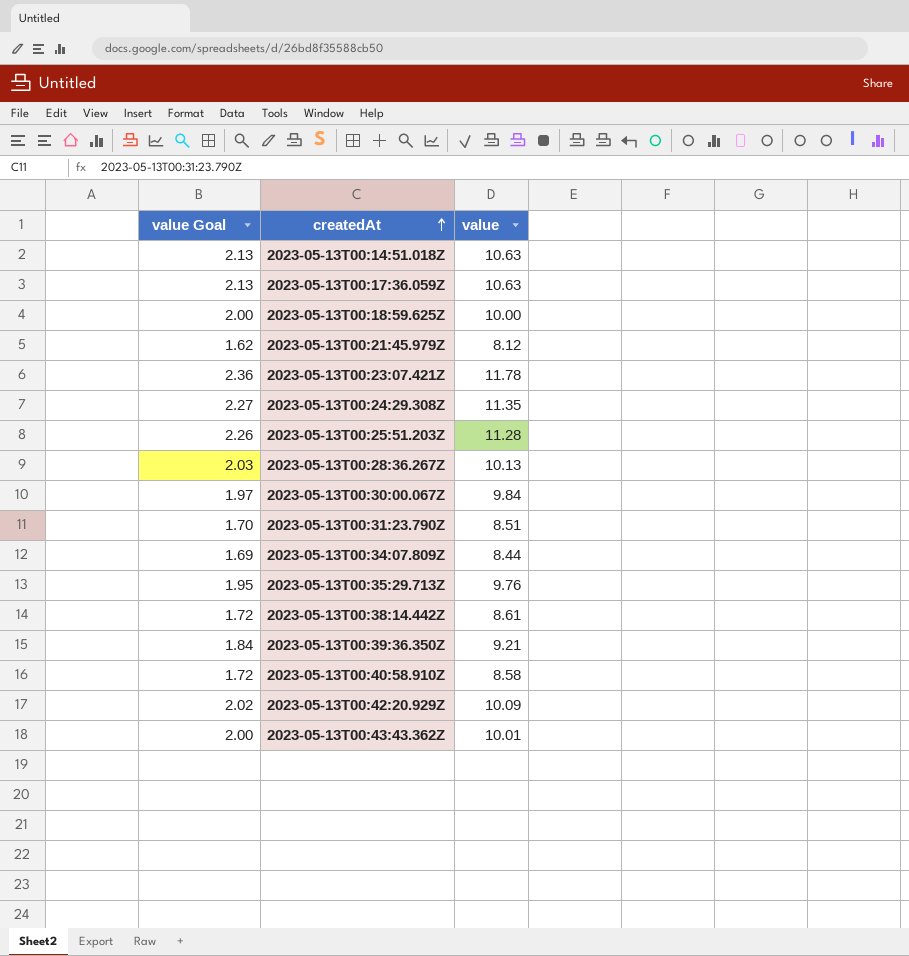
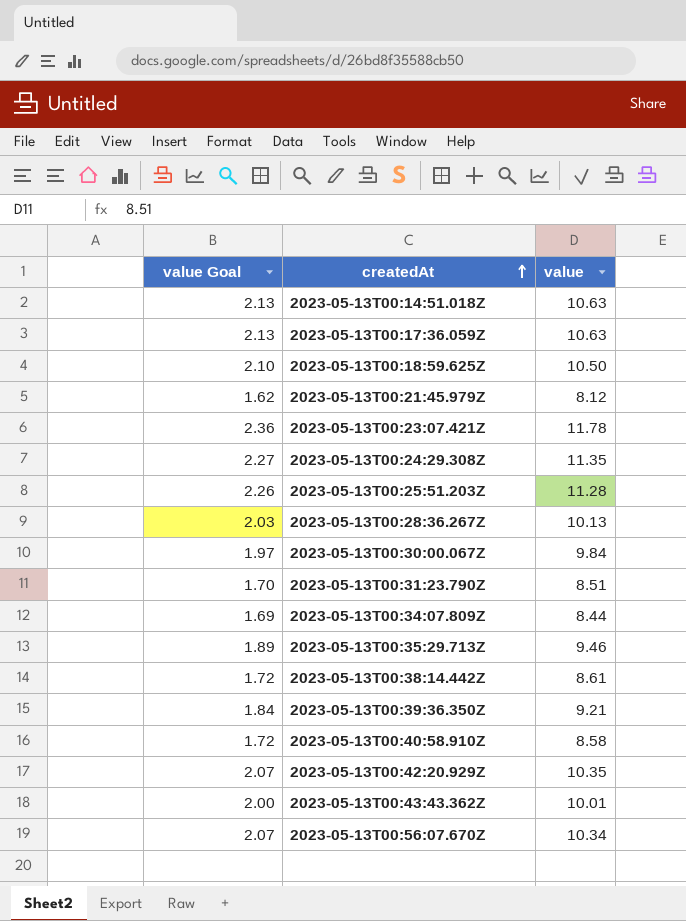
2023-05-13T00:18:59.625Z | value Goal: 2.00 -> 2.10
2023-05-13T00:18:59.625Z | value: 10.00 -> 10.50
2023-05-13T00:35:29.713Z | value Goal: 1.95 -> 1.89
2023-05-13T00:35:29.713Z | value: 9.76 -> 9.46
2023-05-13T00:42:20.929Z | value Goal: 2.02 -> 2.07
2023-05-13T00:42:20.929Z | value: 10.09 -> 10.35
row 2023-05-13T00:56:07.670Z: none -> 2.07 | 10.34

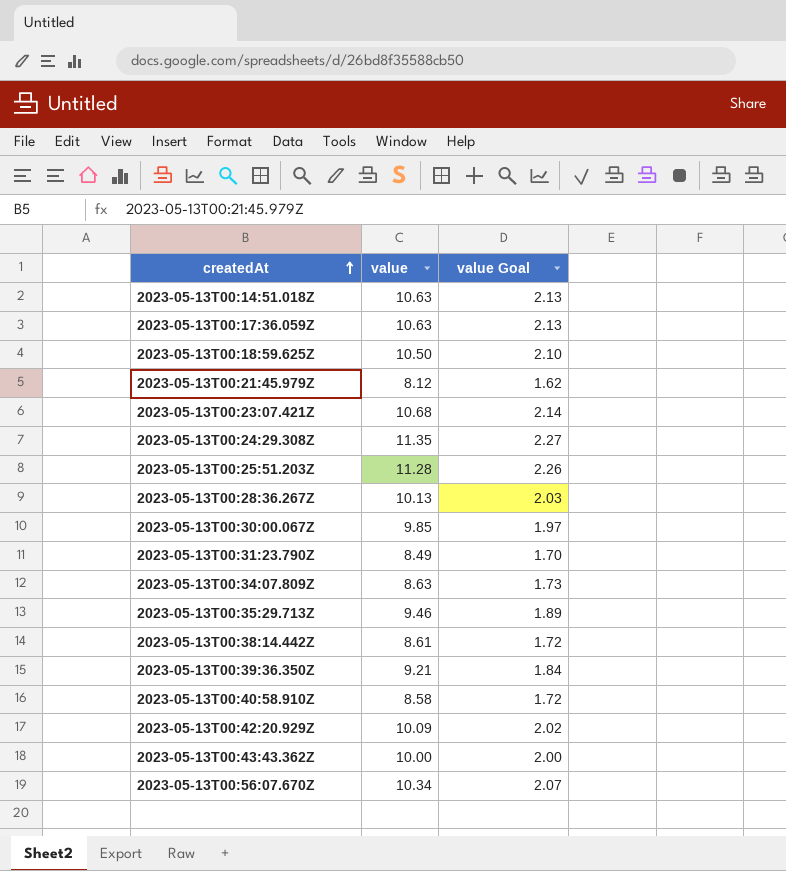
column value Goal | position: 1 -> 3
2023-05-13T00:23:07.421Z | value: 11.78 -> 10.68
2023-05-13T00:23:07.421Z | value Goal: 2.36 -> 2.14
2023-05-13T00:30:00.067Z | value: 9.84 -> 9.85
2023-05-13T00:31:23.790Z | value: 8.51 -> 8.49
2023-05-13T00:34:07.809Z | value: 8.44 -> 8.63
2023-05-13T00:34:07.809Z | value Goal: 1.69 -> 1.73
2023-05-13T00:42:20.929Z | value: 10.35 -> 10.09
2023-05-13T00:42:20.929Z | value Goal: 2.07 -> 2.02
2023-05-13T00:43:43.362Z | value: 10.01 -> 10.00

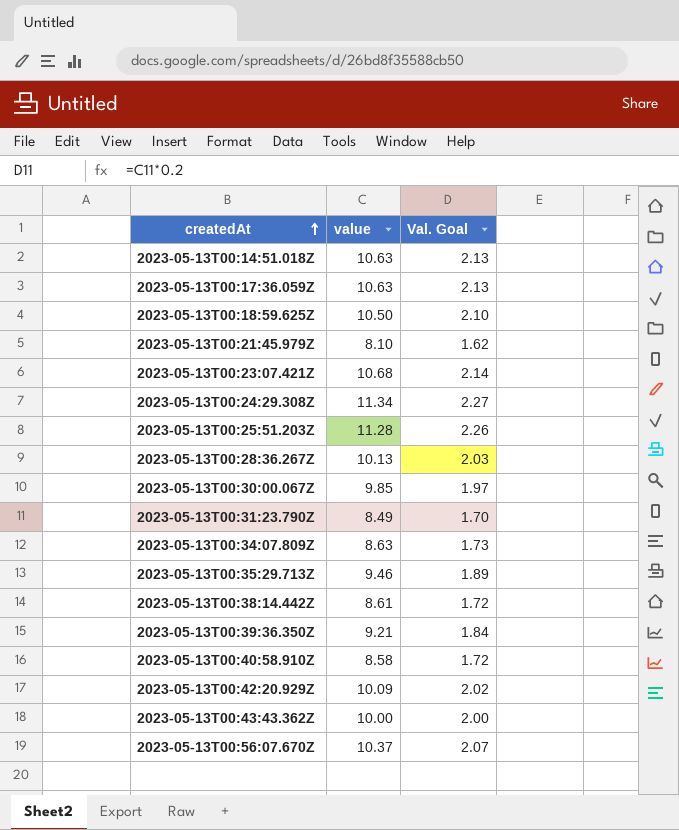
column name: value Goal -> Val. Goal
2023-05-13T00:21:45.979Z | value: 8.12 -> 8.10
2023-05-13T00:24:29.308Z | value: 11.35 -> 11.34
2023-05-13T00:56:07.670Z | value: 10.34 -> 10.37

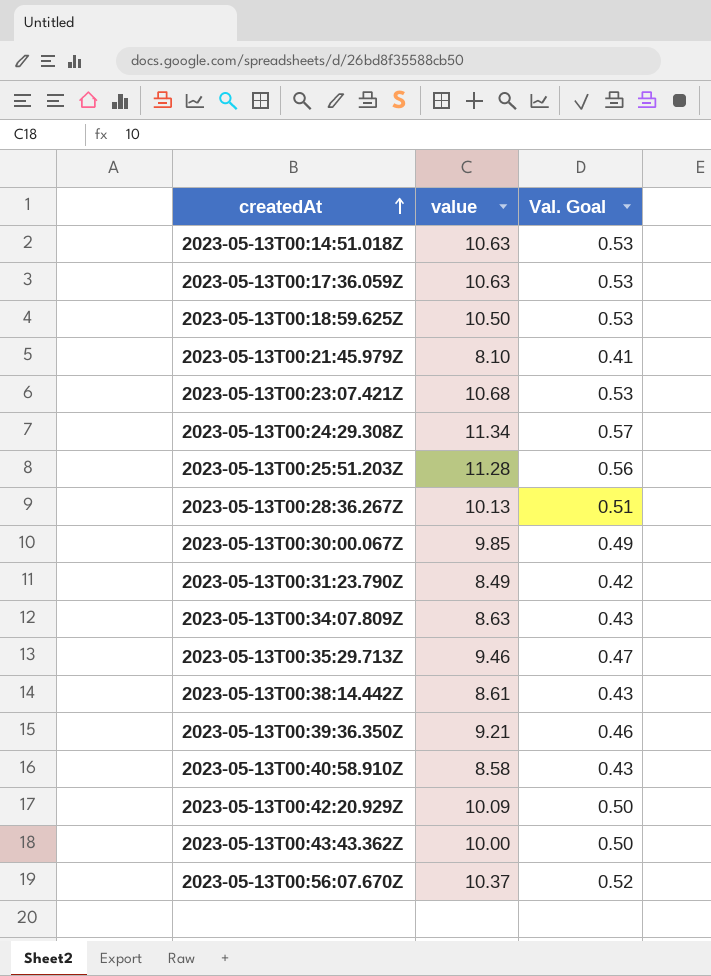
column Val. Goal | formula: [value] * 0.2 -> [value] * 0.05

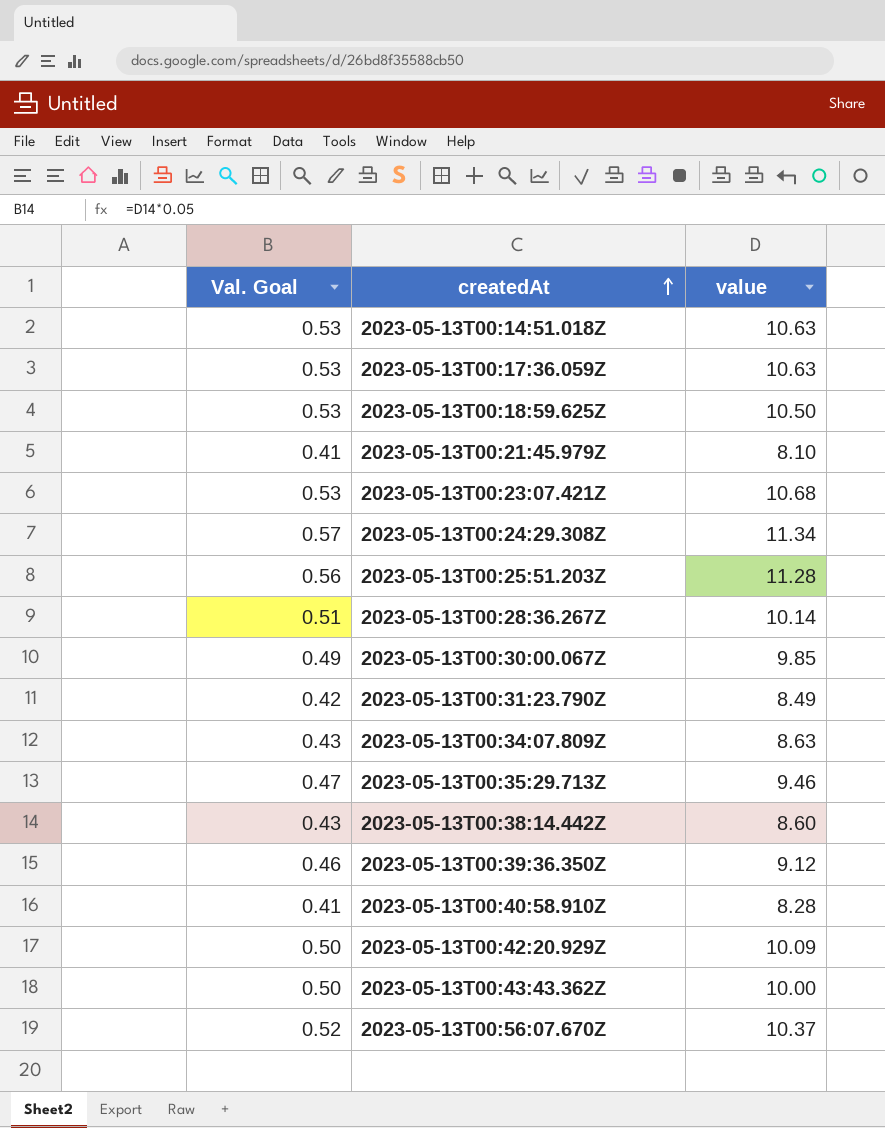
column Val. Goal | position: 3 -> 1
2023-05-13T00:28:36.267Z | value: 10.13 -> 10.14
2023-05-13T00:38:14.442Z | value: 8.61 -> 8.60
2023-05-13T00:39:36.350Z | value: 9.21 -> 9.12
2023-05-13T00:40:58.910Z | Val. Goal: 0.43 -> 0.41
2023-05-13T00:40:58.910Z | value: 8.58 -> 8.28

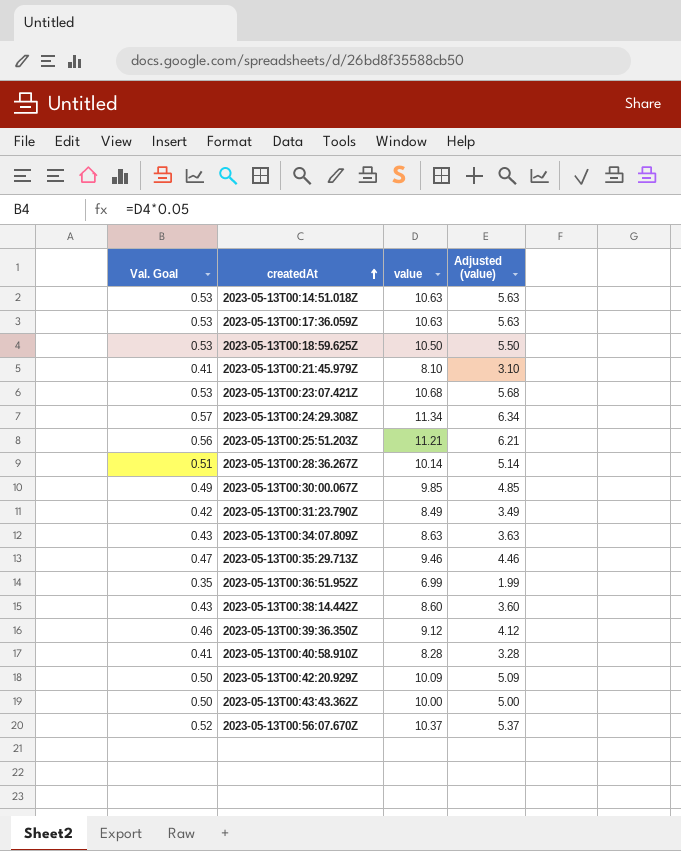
column Adjusted (value) | formula: none -> [value] - 5
2023-05-13T00:25:51.203Z | value: 11.28 -> 11.21
row 2023-05-13T00:36:51.952Z: none -> 0.35 | 6.99 | 1.99

